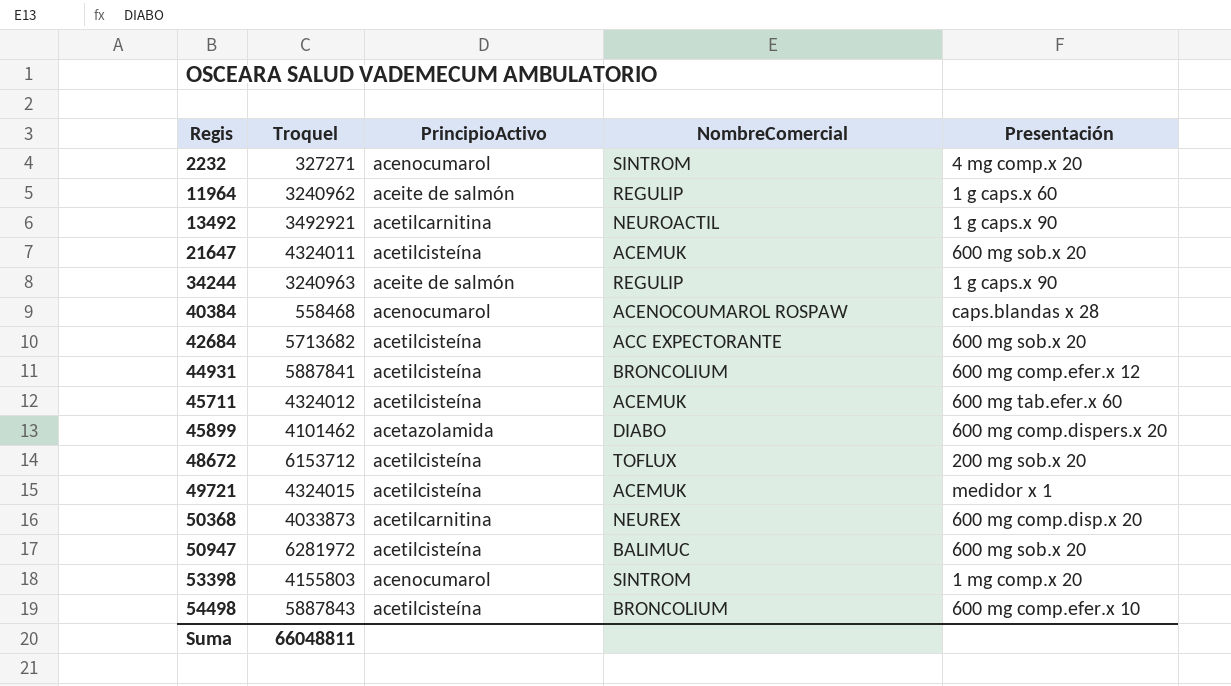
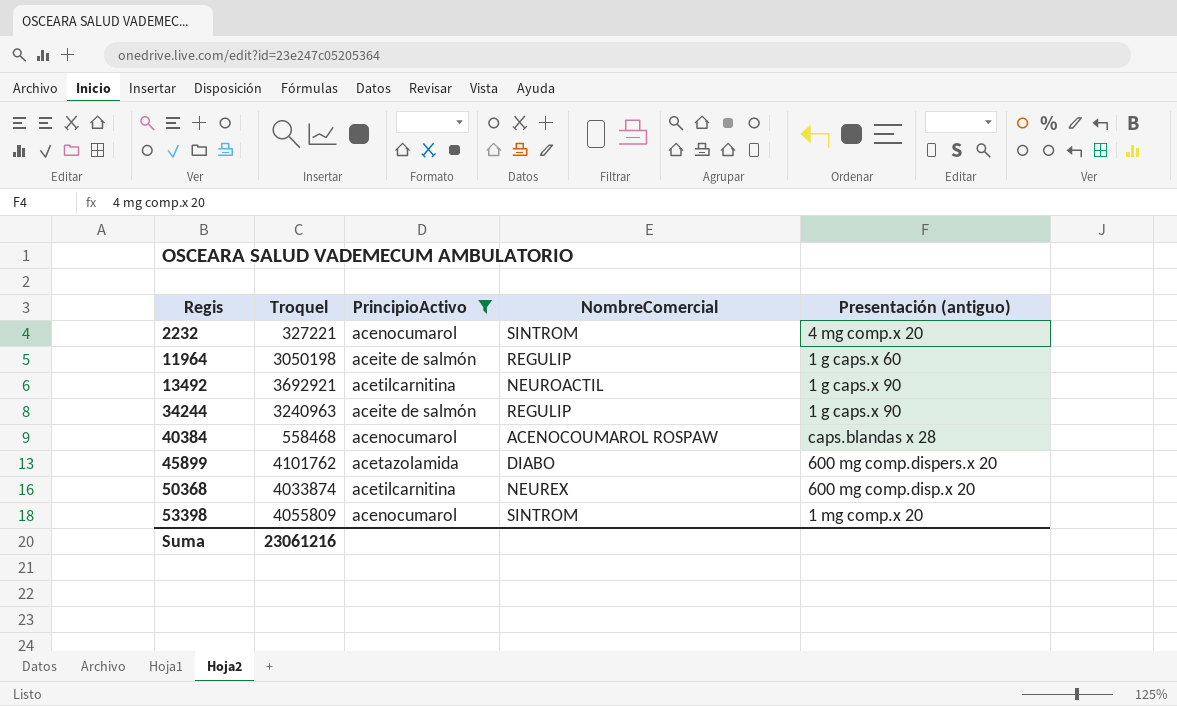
filter: none -> PrincipioActivo != acetilcisteína
column name: Presentación -> Presentación (antiguo)
2232 | Troquel: 327271 -> 327221
11964 | Troquel: 3240962 -> 3050198
13492 | Troquel: 3492921 -> 3692921
45899 | Troquel: 4101462 -> 4101762
50368 | Troquel: 4033873 -> 4033874
53398 | Troquel: 4155803 -> 4055809
Suma | Troquel: 66048811 -> 23061216

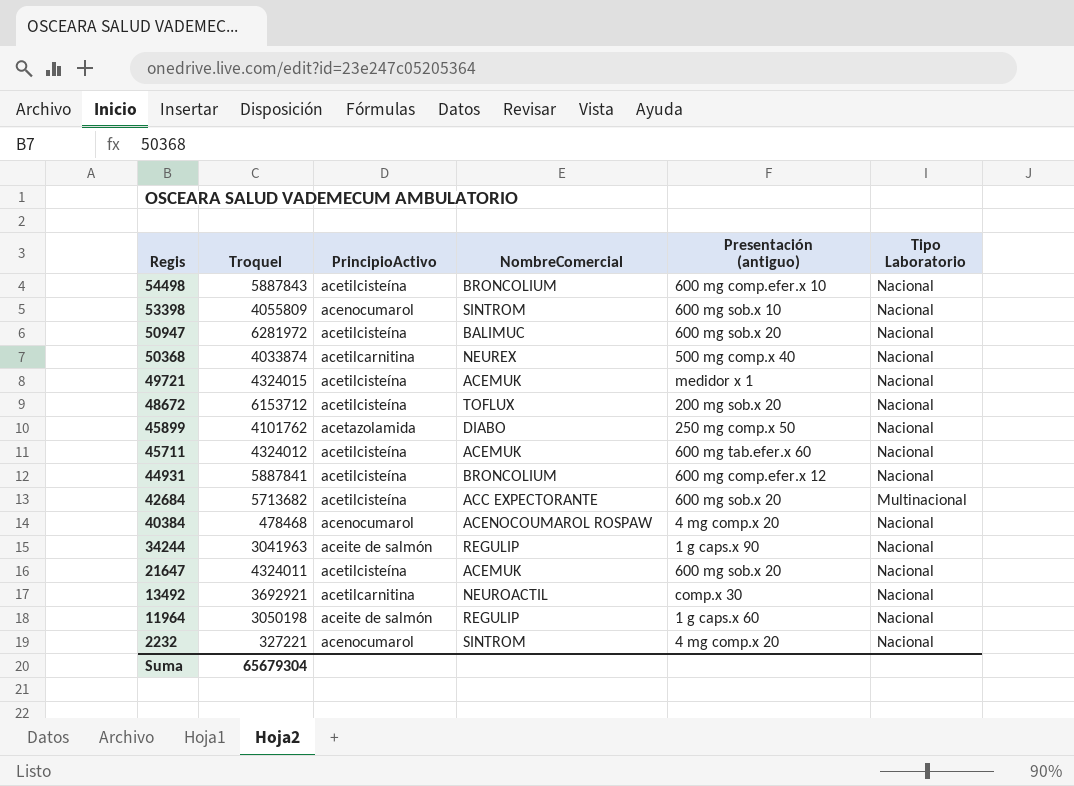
filter: PrincipioActivo != acetilcisteína -> none
row order: Regis ascending -> Regis descending
column Tipo Laboratorio | position: none -> 6
53398 | Presentación (antiguo): 1 mg comp.x 20 -> 600 mg sob.x 10
50368 | Presentación (antiguo): 600 mg comp.disp.x 20 -> 500 mg comp.x 40
45899 | Presentación (antiguo): 600 mg comp.dispers.x 20 -> 250 mg comp.x 50
40384 | Troquel: 558468 -> 478468
40384 | Presentación (antiguo): caps.blandas x 28 -> 4 mg comp.x 20
34244 | Troquel: 3240963 -> 3041963
13492 | Presentación (antiguo): 1 g caps.x 90 -> comp.x 30
Suma | Troquel: 23061216 -> 65679304

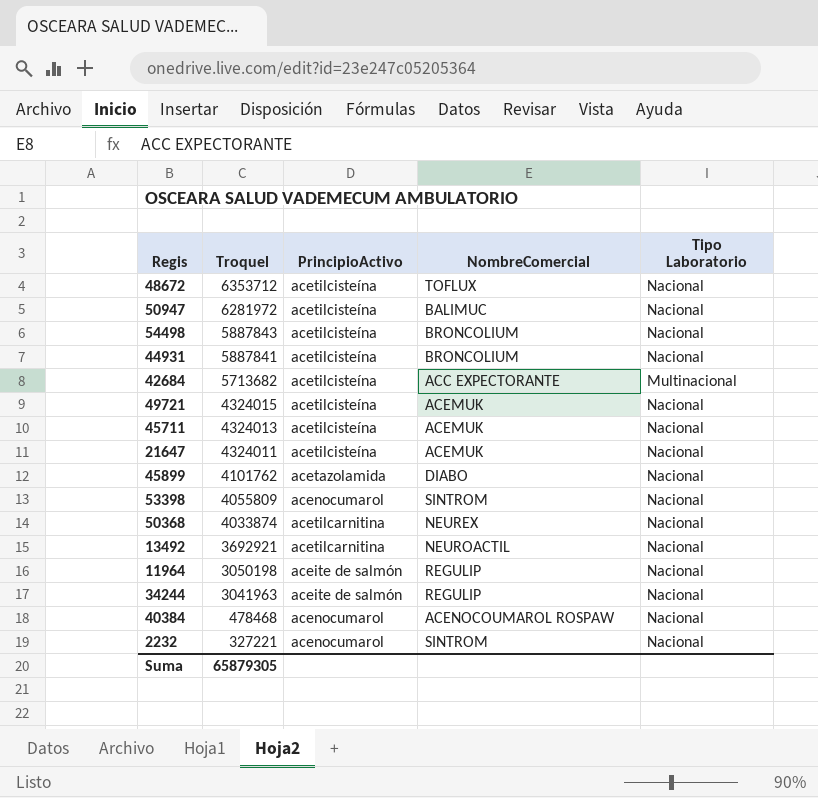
row order: Regis descending -> Troquel descending
column Presentación (antiguo) | position: 5 -> none
48672 | Troquel: 6153712 -> 6353712
45711 | Troquel: 4324012 -> 4324013
Suma | Troquel: 65679304 -> 65879305

